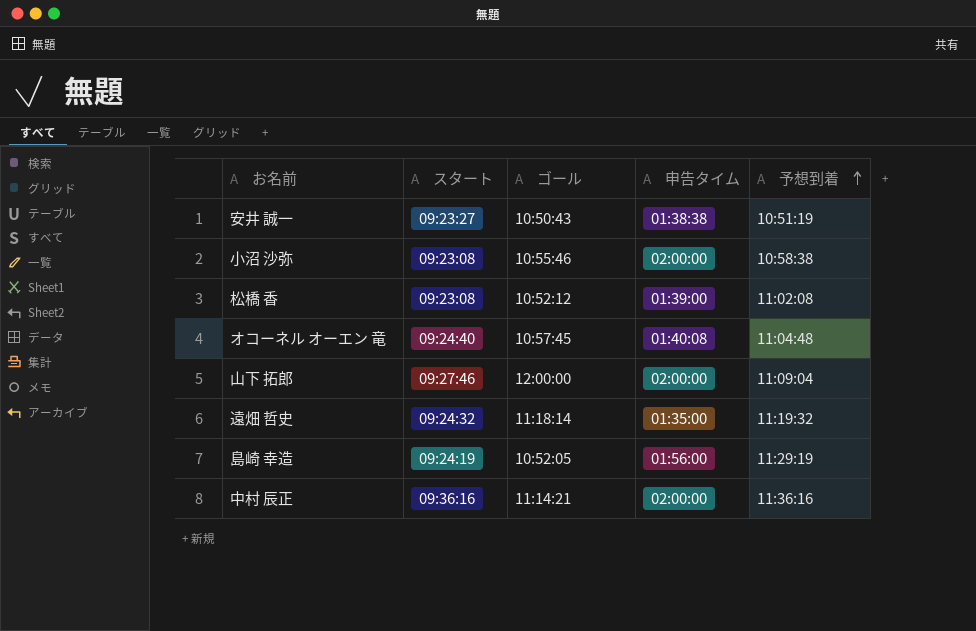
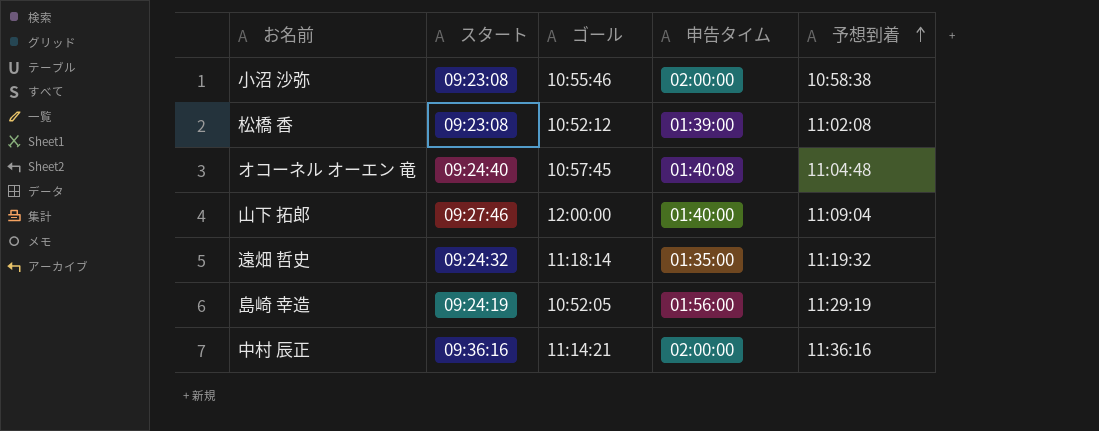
row 安井 誠一: 09:23:27 | 10:50:43 | 01:38:38 | 10:51:19 -> none
山下 拓郎 | 申告タイム: 02:00:00 -> 01:40:00

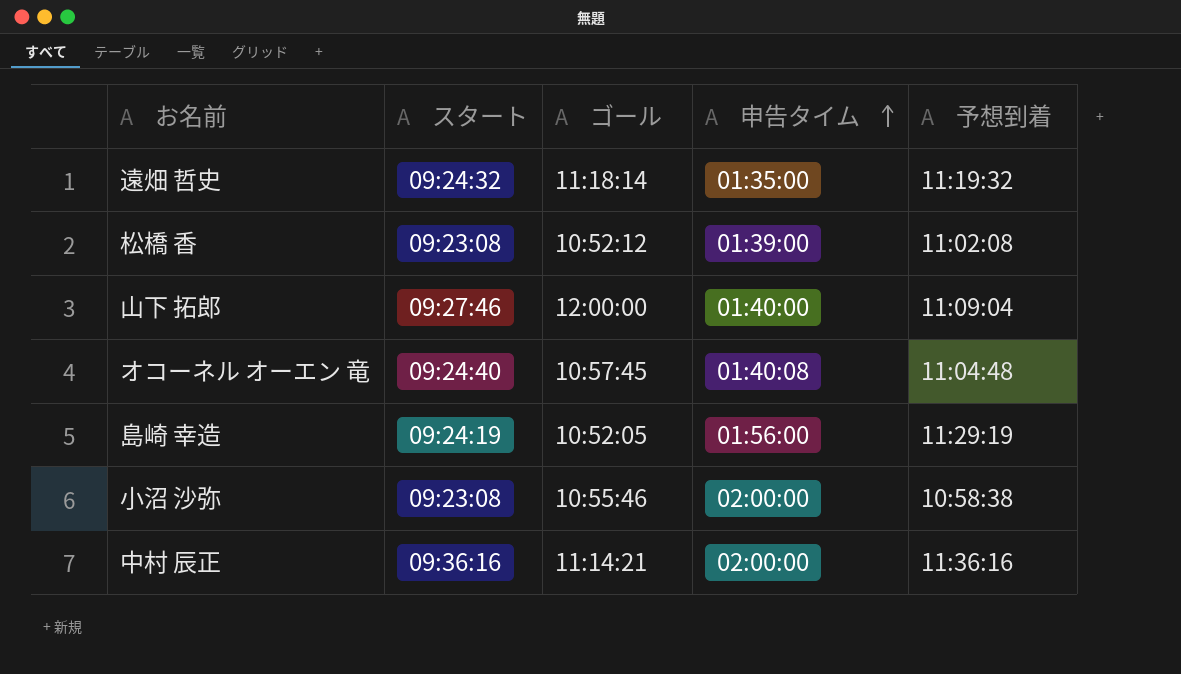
row order: 予想到着 ascending -> 申告タイム ascending

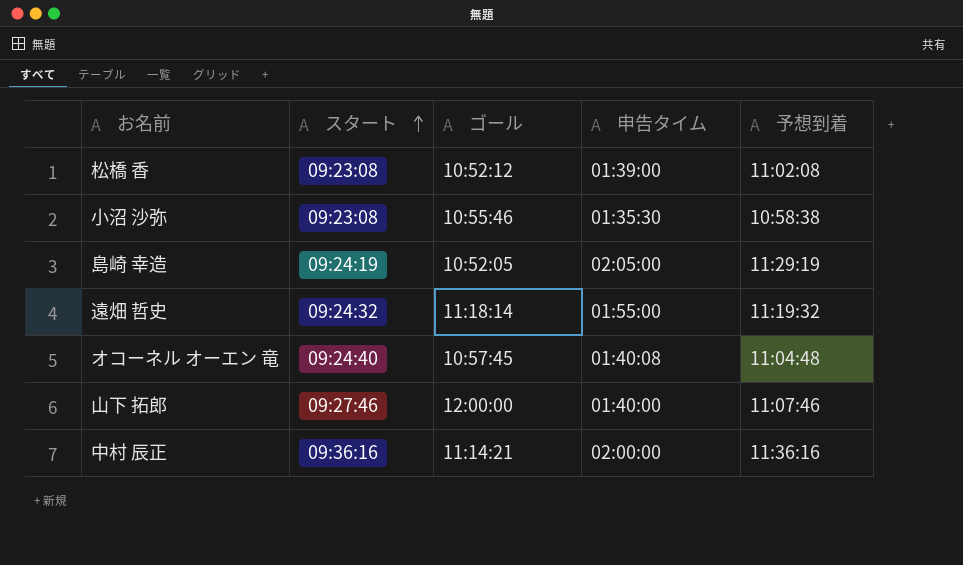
row order: 申告タイム ascending -> スタート ascending
小沼 沙弥 | 申告タイム: 02:00:00 -> 01:35:30
島崎 幸造 | 申告タイム: 01:56:00 -> 02:05:00
遠畑 哲史 | 申告タイム: 01:35:00 -> 01:55:00
山下 拓郎 | 予想到着: 11:09:04 -> 11:07:46

